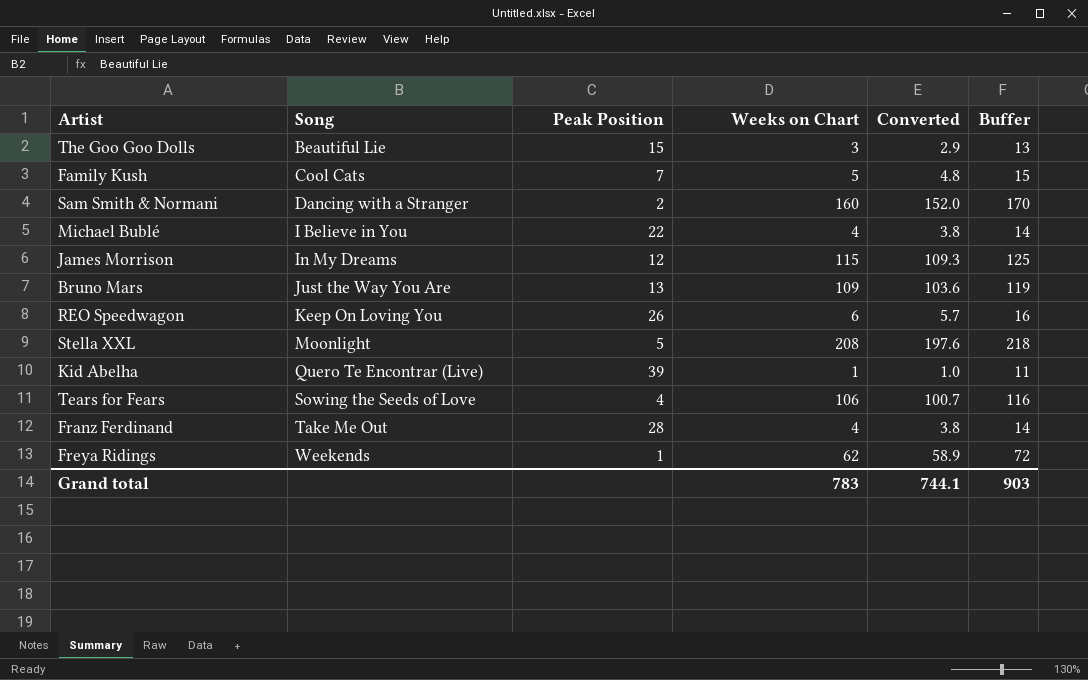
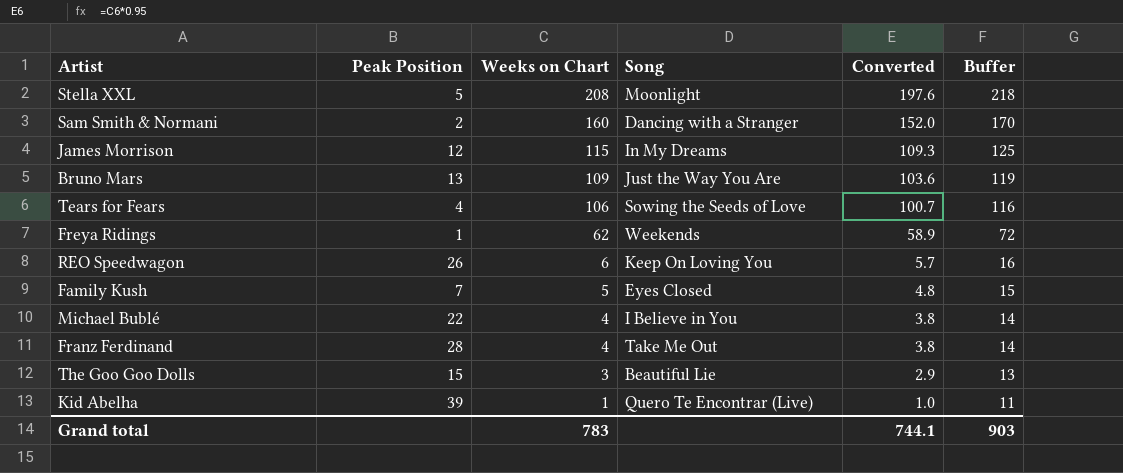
row order: Song ascending -> Weeks on Chart descending
column Song | position: 2 -> 4
Family Kush | Song: Cool Cats -> Eyes Closed

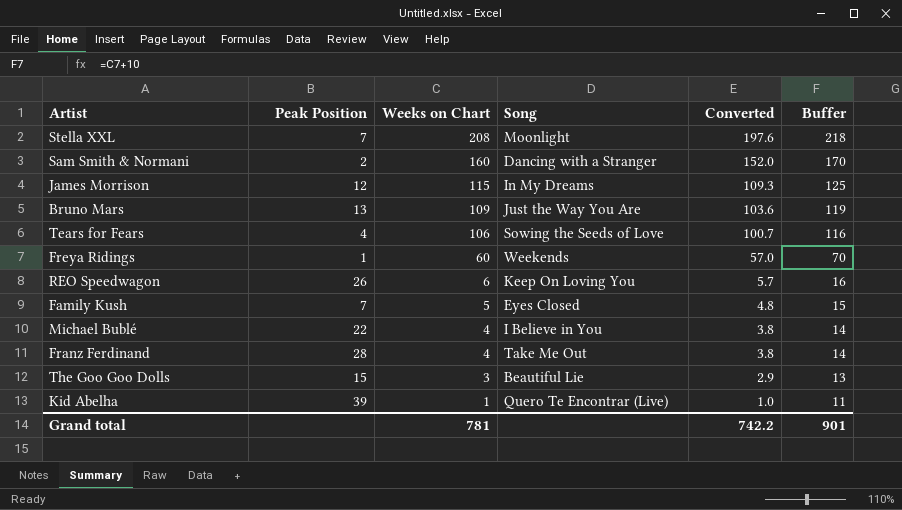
Stella XXL | Peak Position: 5 -> 7
Freya Ridings | Weeks on Chart: 62 -> 60
Freya Ridings | Converted: 58.9 -> 57.0
Freya Ridings | Buffer: 72 -> 70
Grand total | Weeks on Chart: 783 -> 781
Grand total | Converted: 744.1 -> 742.2
Grand total | Buffer: 903 -> 901

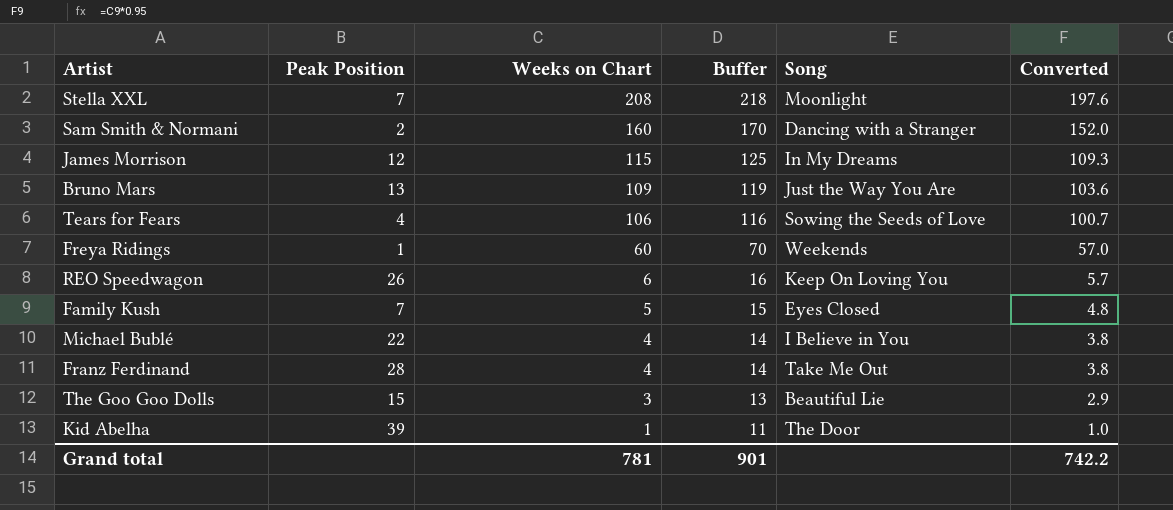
column Buffer | position: 6 -> 4
Kid Abelha | Song: Quero Te Encontrar (Live) -> The Door

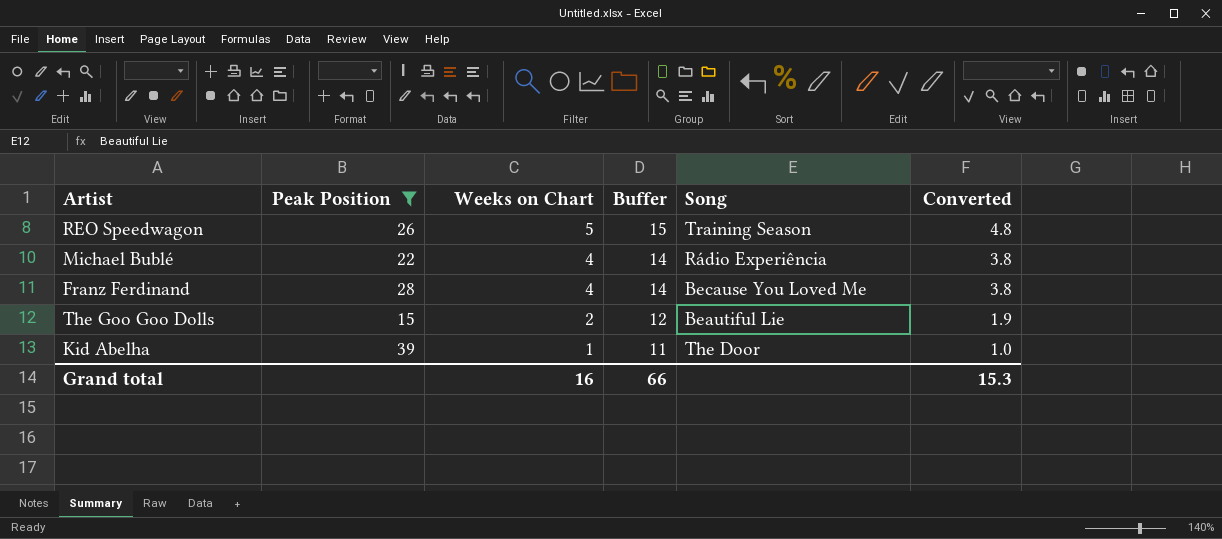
filter: none -> Peak Position >= 15
REO Speedwagon | Weeks on Chart: 6 -> 5
REO Speedwagon | Buffer: 16 -> 15
REO Speedwagon | Song: Keep On Loving You -> Training Season
REO Speedwagon | Converted: 5.7 -> 4.8
Michael Bublé | Song: I Believe in You -> Rádio Experiência
Franz Ferdinand | Song: Take Me Out -> Because You Loved Me
The Goo Goo Dolls | Weeks on Chart: 3 -> 2
The Goo Goo Dolls | Buffer: 13 -> 12
The Goo Goo Dolls | Converted: 2.9 -> 1.9
Grand total | Weeks on Chart: 781 -> 16
Grand total | Buffer: 901 -> 66
Grand total | Converted: 742.2 -> 15.3

